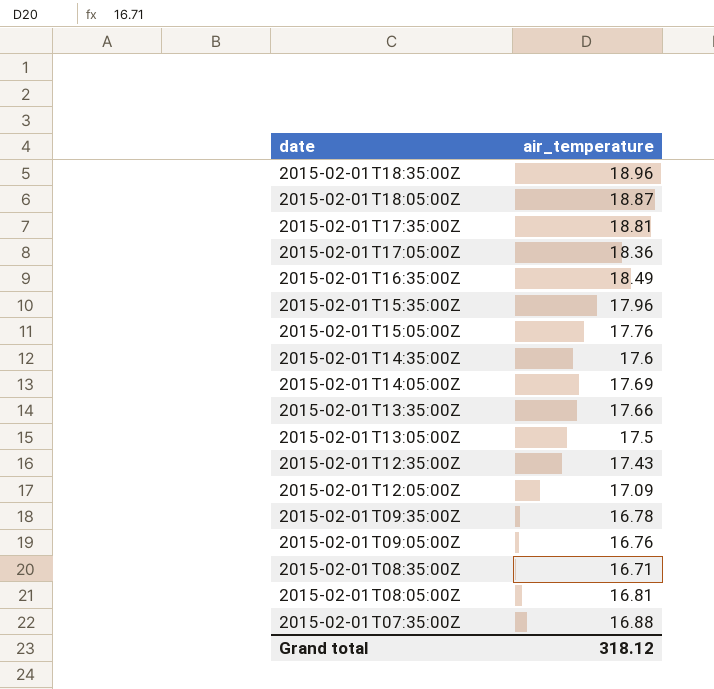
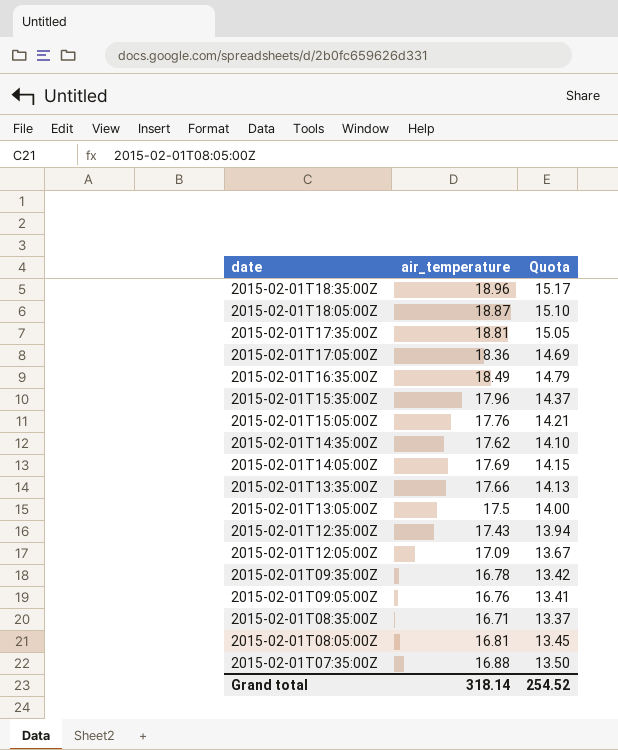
column Quota | formula: none -> [air_temperature] * 0.8
2015-02-01T14:35:00Z | air_temperature: 17.6 -> 17.62
Grand total | air_temperature: 318.12 -> 318.14

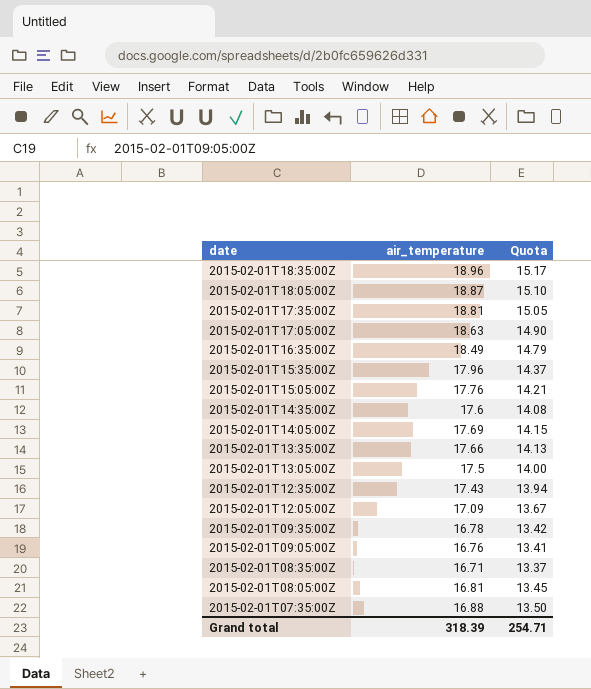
2015-02-01T17:05:00Z | air_temperature: 18.36 -> 18.63
2015-02-01T17:05:00Z | Quota: 14.69 -> 14.90
2015-02-01T14:35:00Z | air_temperature: 17.62 -> 17.6
2015-02-01T14:35:00Z | Quota: 14.10 -> 14.08
Grand total | air_temperature: 318.14 -> 318.39
Grand total | Quota: 254.52 -> 254.71

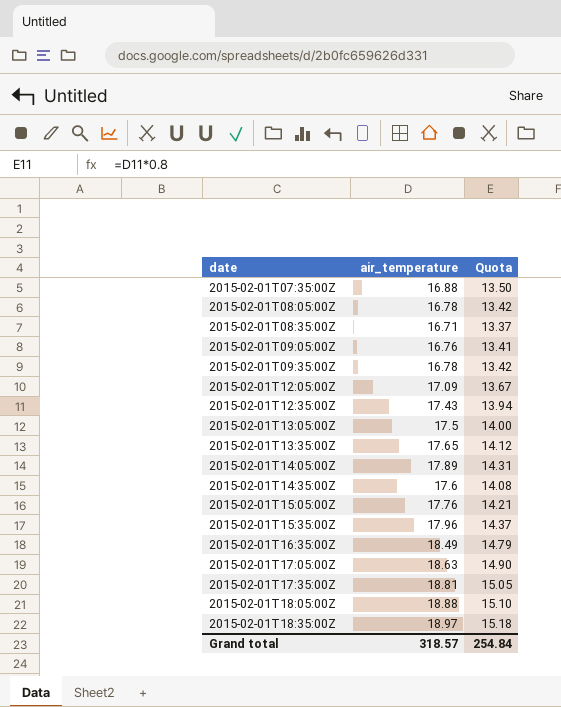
row order: date descending -> date ascending
2015-02-01T08:05:00Z | air_temperature: 16.81 -> 16.78
2015-02-01T08:05:00Z | Quota: 13.45 -> 13.42
2015-02-01T13:35:00Z | air_temperature: 17.66 -> 17.65
2015-02-01T13:35:00Z | Quota: 14.13 -> 14.12
2015-02-01T14:05:00Z | air_temperature: 17.69 -> 17.89
2015-02-01T14:05:00Z | Quota: 14.15 -> 14.31
2015-02-01T18:05:00Z | air_temperature: 18.87 -> 18.88
2015-02-01T18:35:00Z | air_temperature: 18.96 -> 18.97
2015-02-01T18:35:00Z | Quota: 15.17 -> 15.18
Grand total | air_temperature: 318.39 -> 318.57
Grand total | Quota: 254.71 -> 254.84

